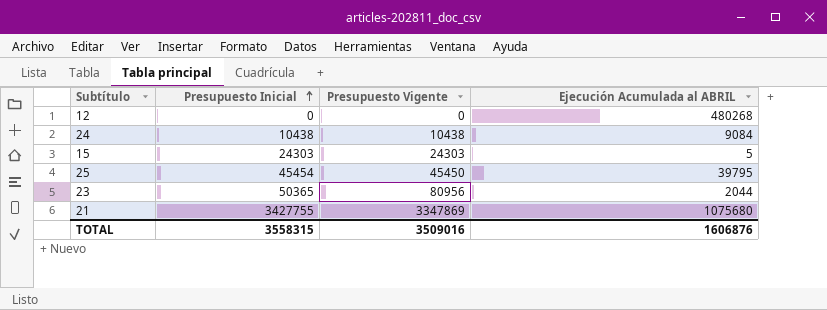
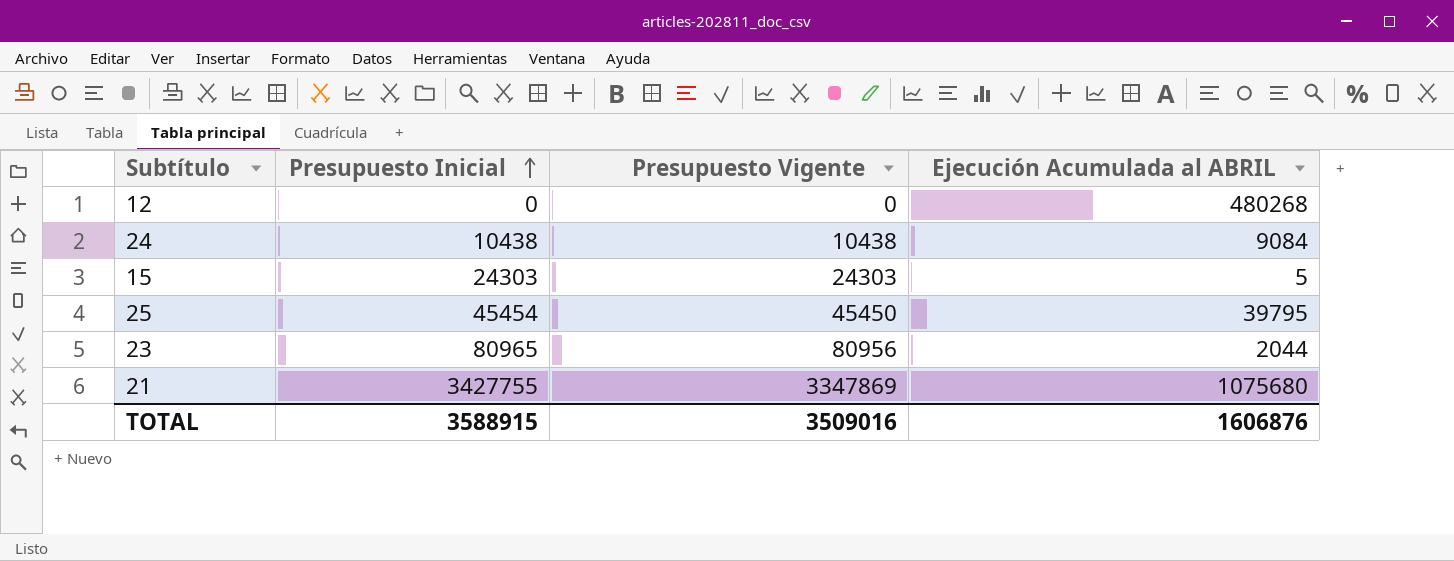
23 | Presupuesto Inicial: 50365 -> 80965
TOTAL | Presupuesto Inicial: 3558315 -> 3588915

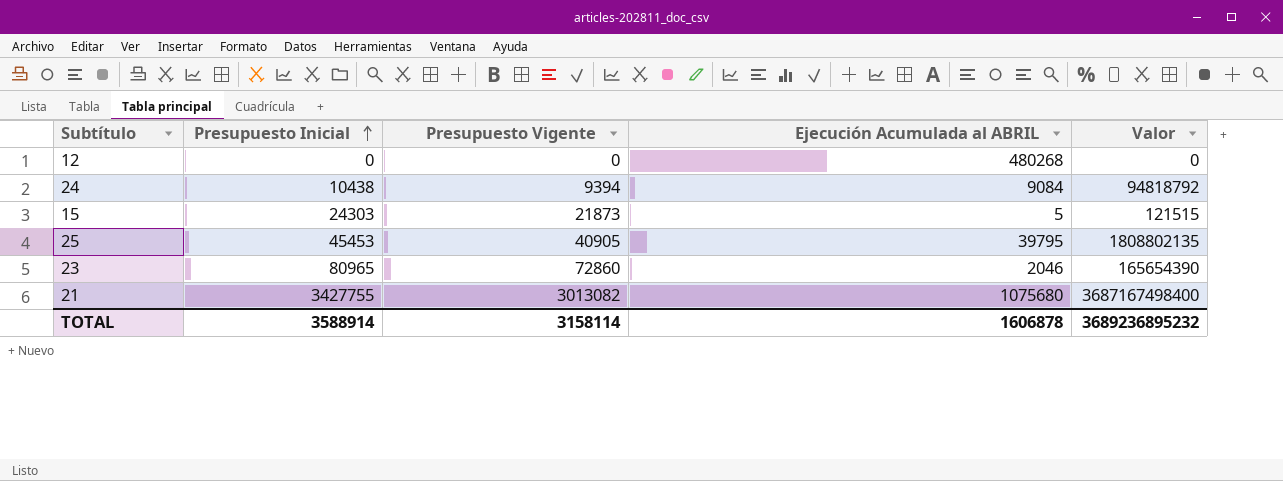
column Valor | formula: none -> [Presupuesto Inicial] * [Ejecución Acumulada al ABRIL]
24 | Presupuesto Vigente: 10438 -> 9394
15 | Presupuesto Vigente: 24303 -> 21873
25 | Presupuesto Inicial: 45454 -> 45453
25 | Presupuesto Vigente: 45450 -> 40905
23 | Presupuesto Vigente: 80956 -> 72860
23 | Ejecución Acumulada al ABRIL: 2044 -> 2046
21 | Presupuesto Vigente: 3347869 -> 3013082
TOTAL | Presupuesto Inicial: 3588915 -> 3588914
TOTAL | Presupuesto Vigente: 3509016 -> 3158114
TOTAL | Ejecución Acumulada al ABRIL: 1606876 -> 1606878

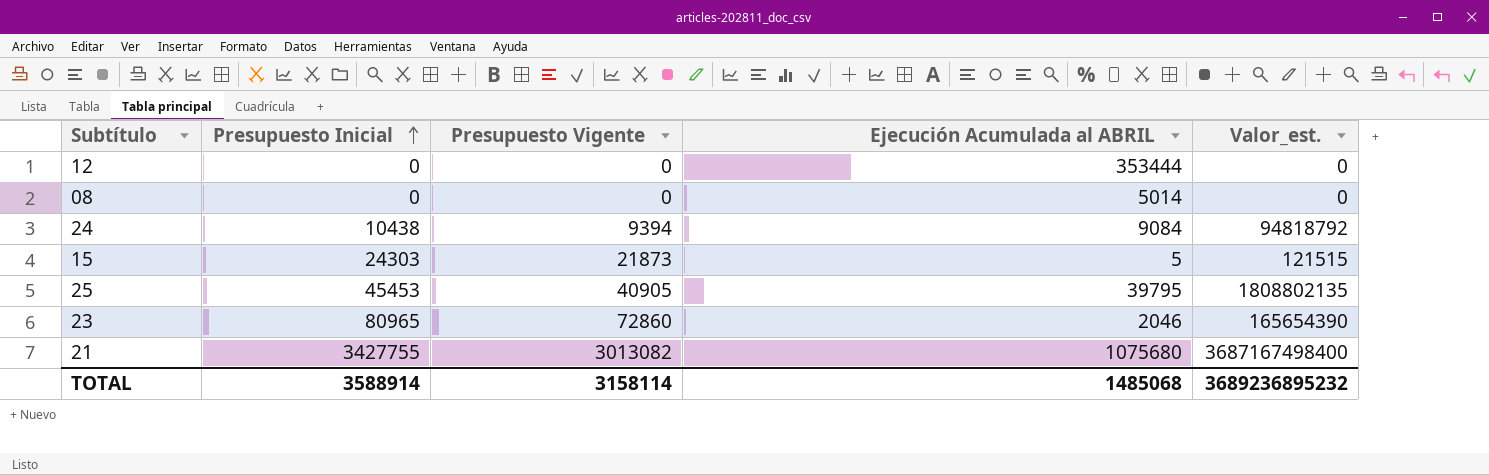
column name: Valor -> Valor_est.
12 | Ejecución Acumulada al ABRIL: 480268 -> 353444
row 08: none -> 0 | 0 | 5014 | 0
TOTAL | Ejecución Acumulada al ABRIL: 1606878 -> 1485068

